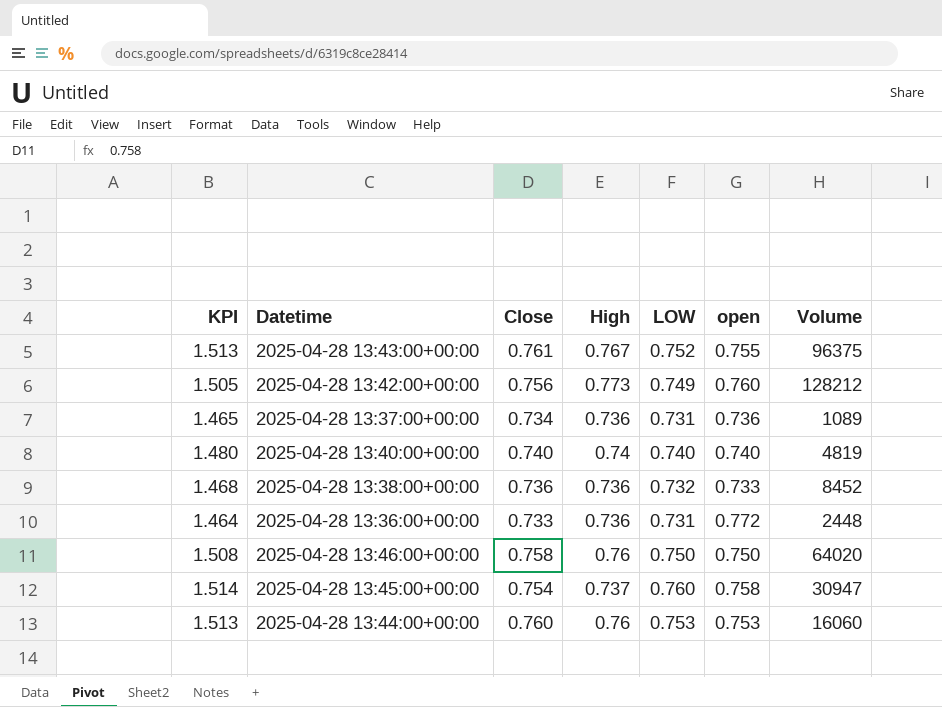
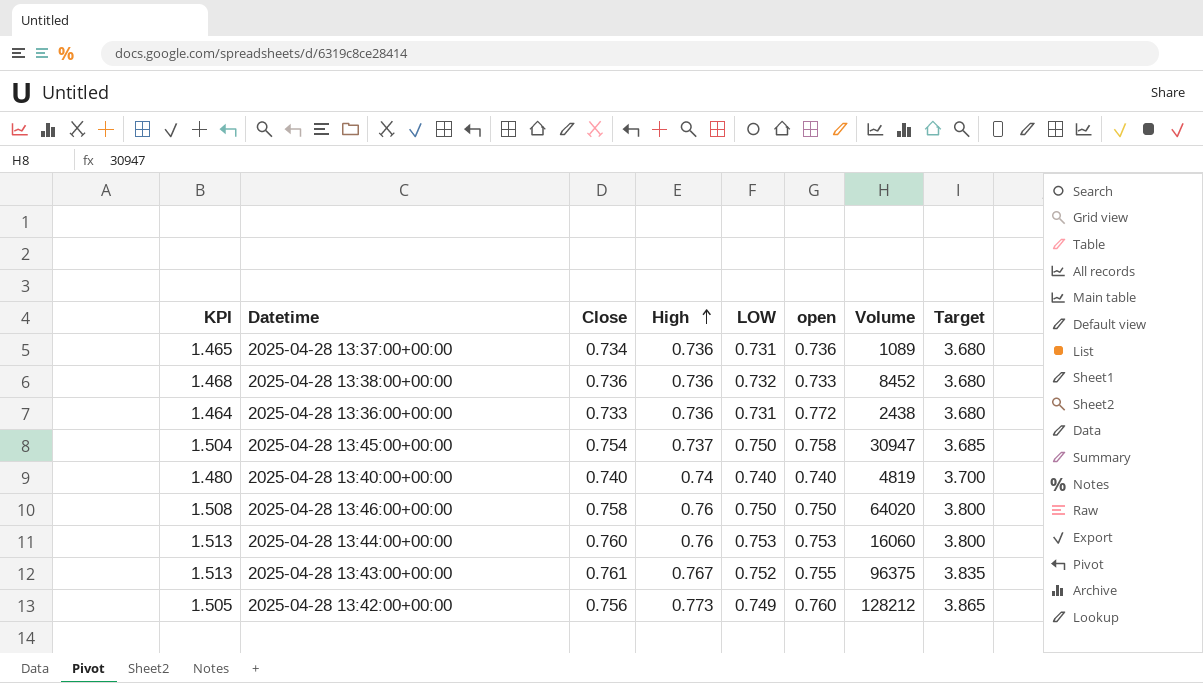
row order: none -> High ascending
column Target | formula: none -> [High] * 5
2025-04-28 13:36:00+00:00 | Volume: 2448 -> 2438
2025-04-28 13:45:00+00:00 | KPI: 1.514 -> 1.504
2025-04-28 13:45:00+00:00 | LOW: 0.760 -> 0.750

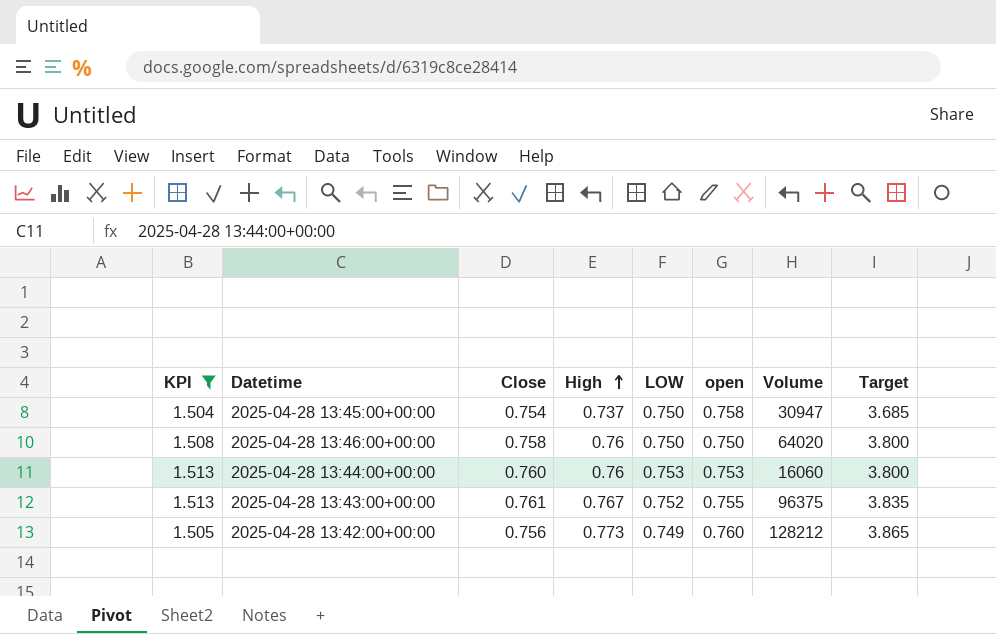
filter: none -> KPI >= 1.504

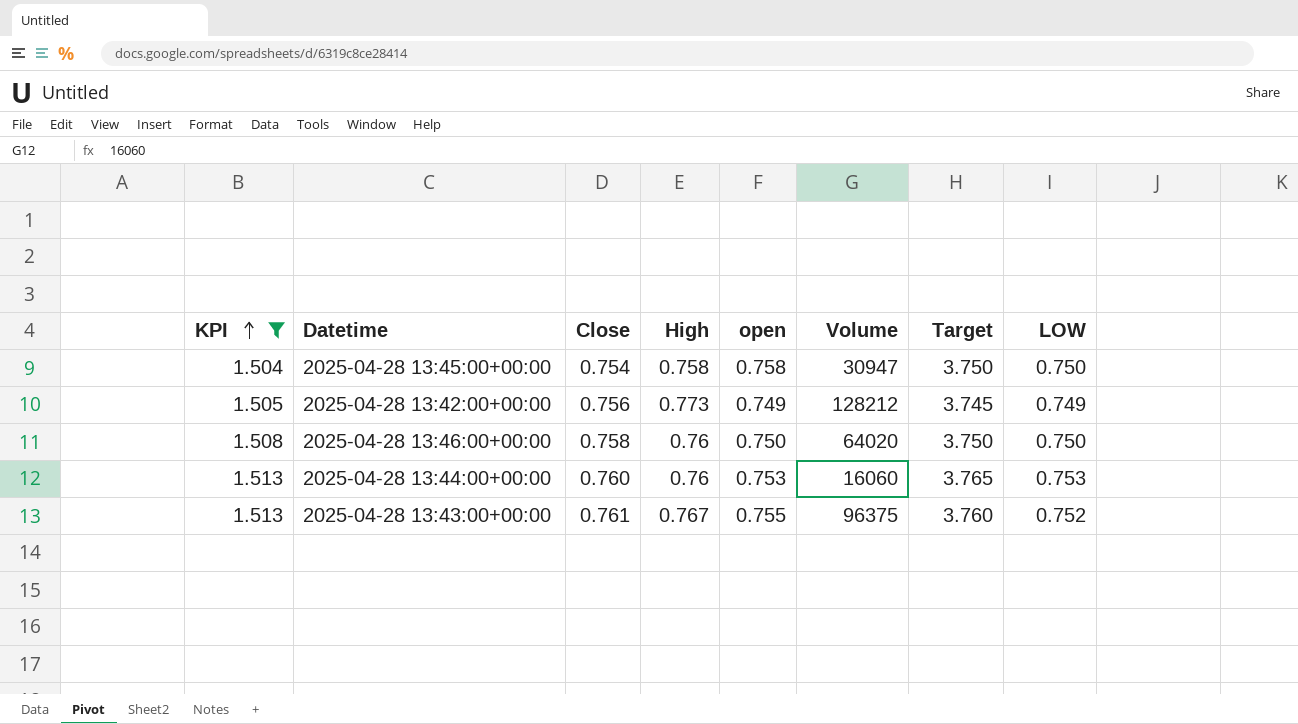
row order: High ascending -> KPI ascending
column Target | formula: [High] * 5 -> [LOW] * 5
column LOW | position: 5 -> 8
2025-04-28 13:45:00+00:00 | High: 0.737 -> 0.758
2025-04-28 13:42:00+00:00 | open: 0.760 -> 0.749

